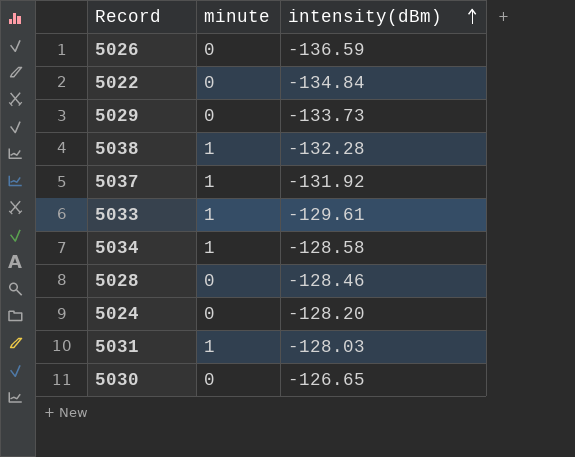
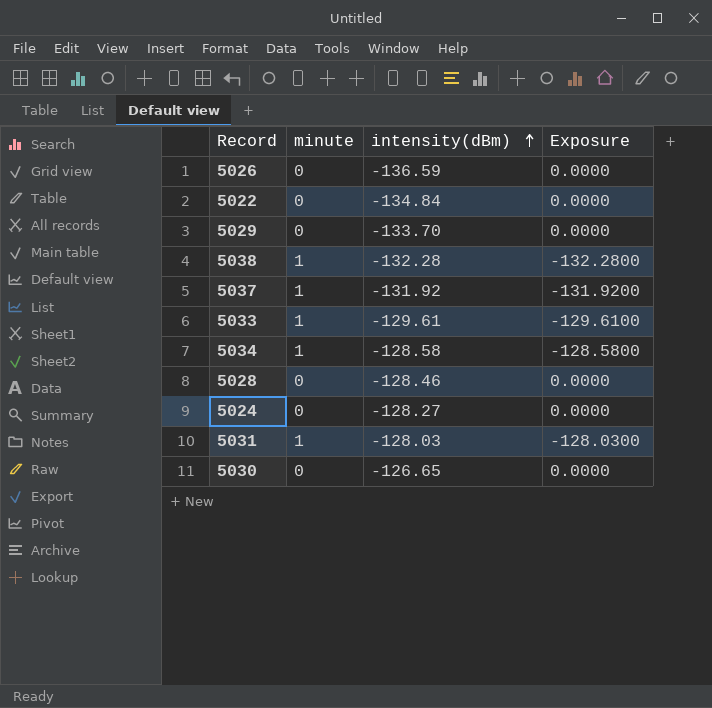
column Exposure | formula: none -> [minute] * [intensity(dBm)]
5029 | intensity(dBm): -133.73 -> -133.70
5024 | intensity(dBm): -128.20 -> -128.27

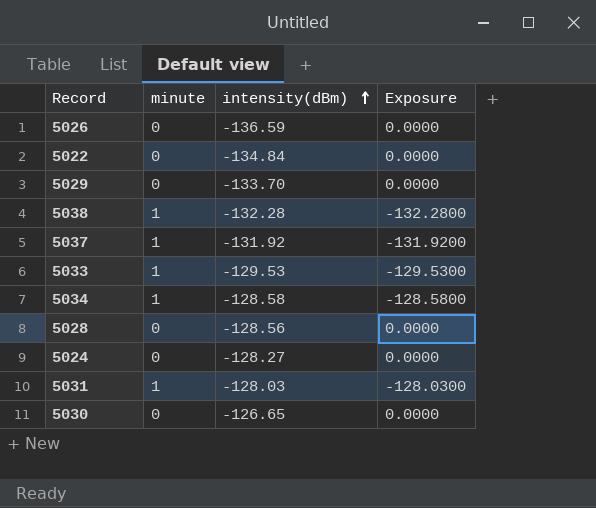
5033 | intensity(dBm): -129.61 -> -129.53
5033 | Exposure: -129.6100 -> -129.5300
5028 | intensity(dBm): -128.46 -> -128.56

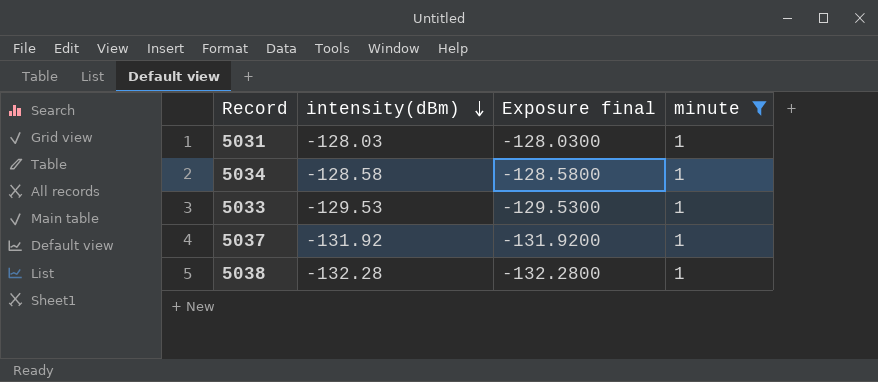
filter: none -> minute = 1
row order: intensity(dBm) ascending -> intensity(dBm) descending
column name: Exposure -> Exposure final
column minute | position: 2 -> 4

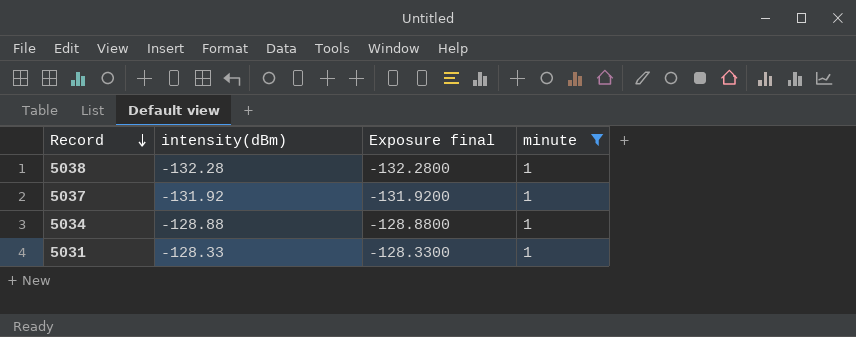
row order: intensity(dBm) descending -> Record descending
row 5033: -129.53 | -129.5300 | 1 -> none
5034 | intensity(dBm): -128.58 -> -128.88
5034 | Exposure final: -128.5800 -> -128.8800
5031 | intensity(dBm): -128.03 -> -128.33
5031 | Exposure final: -128.0300 -> -128.3300

